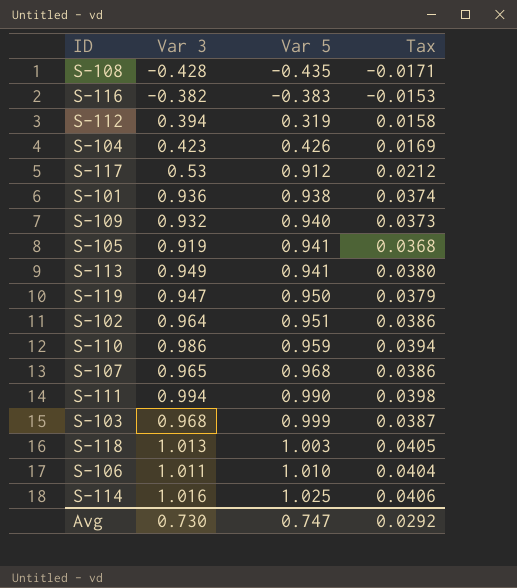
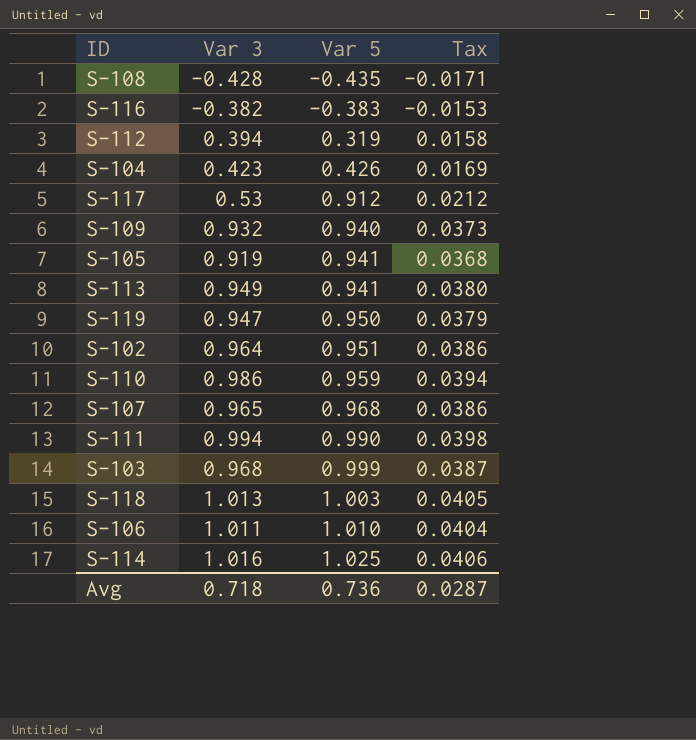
row S-101: 0.936 | 0.938 | 0.0374 -> none
Avg | Var 3: 0.730 -> 0.718
Avg | Var 5: 0.747 -> 0.736
Avg | Tax: 0.0292 -> 0.0287

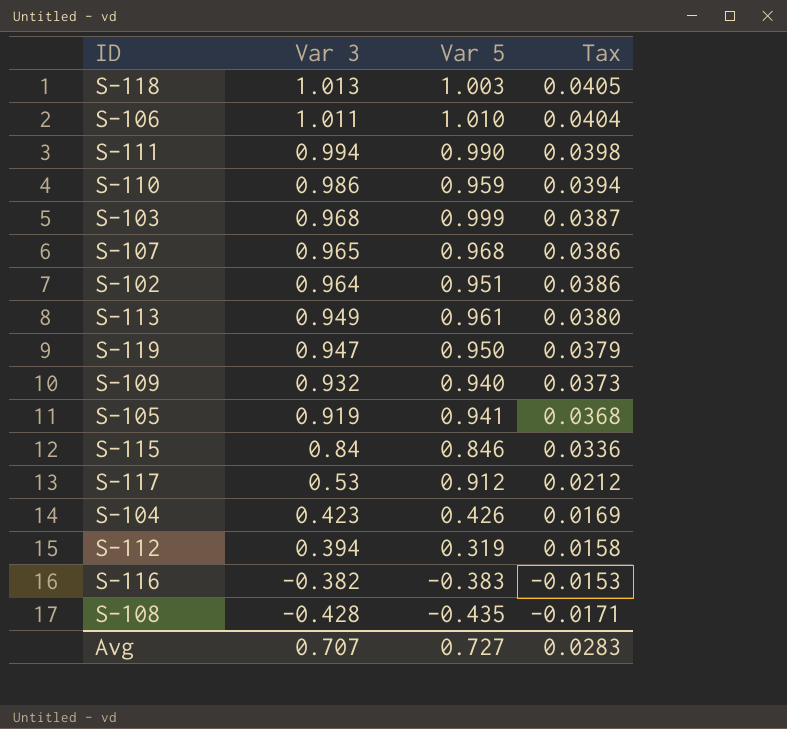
row order: Var 5 ascending -> Var 3 descending
row S-114: 1.016 | 1.025 | 0.0406 -> none
S-113 | Var 5: 0.941 -> 0.961
row S-115: none -> 0.84 | 0.846 | 0.0336
Avg | Var 3: 0.718 -> 0.707
Avg | Var 5: 0.736 -> 0.727
Avg | Tax: 0.0287 -> 0.0283

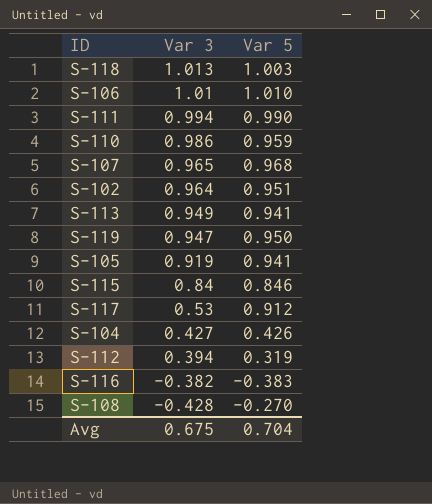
column Tax | formula: [Var 3] * 0.04 -> none
row S-103: 0.968 | 0.999 | 0.0387 -> none
row S-109: 0.932 | 0.940 | 0.0373 -> none
S-106 | Var 3: 1.011 -> 1.01
S-113 | Var 5: 0.961 -> 0.941
S-104 | Var 3: 0.423 -> 0.427
S-108 | Var 5: -0.435 -> -0.270
Avg | Var 3: 0.707 -> 0.675
Avg | Var 5: 0.727 -> 0.704

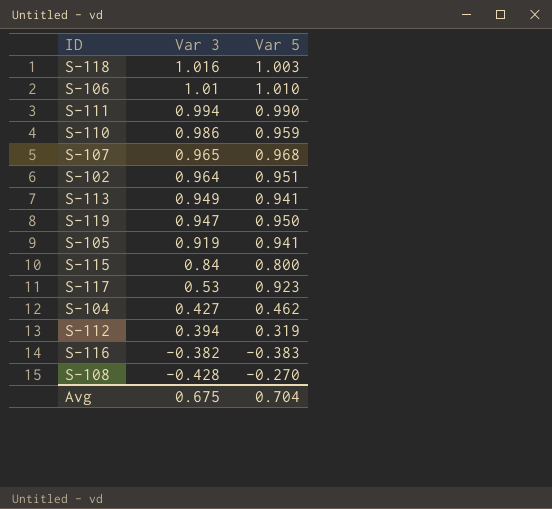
S-118 | Var 3: 1.013 -> 1.016
S-115 | Var 5: 0.846 -> 0.800
S-117 | Var 5: 0.912 -> 0.923
S-104 | Var 5: 0.426 -> 0.462

